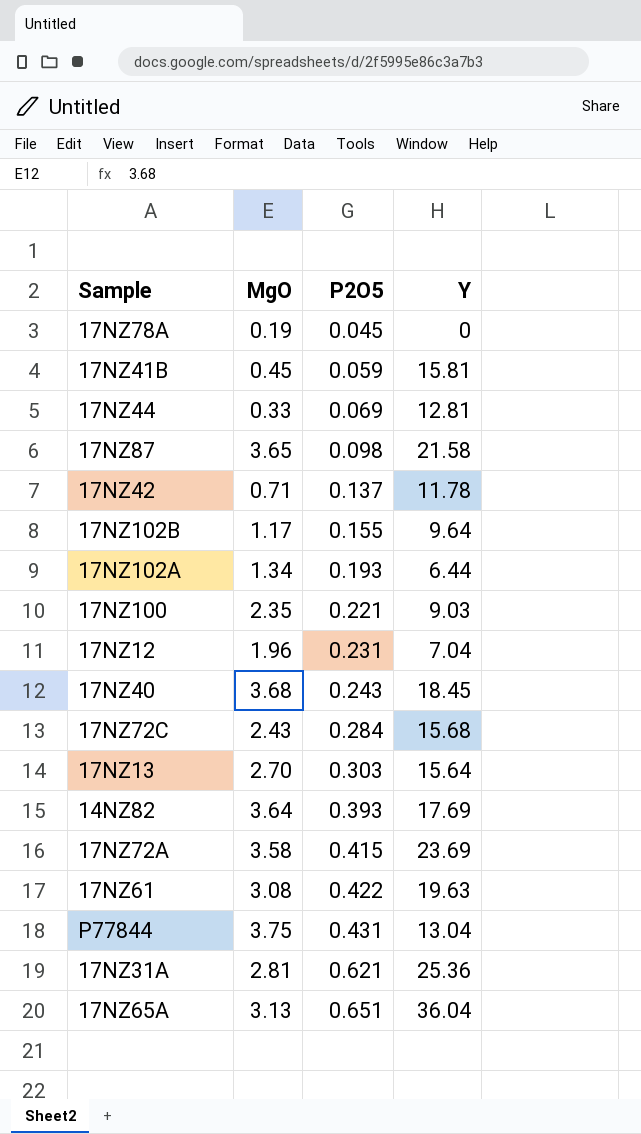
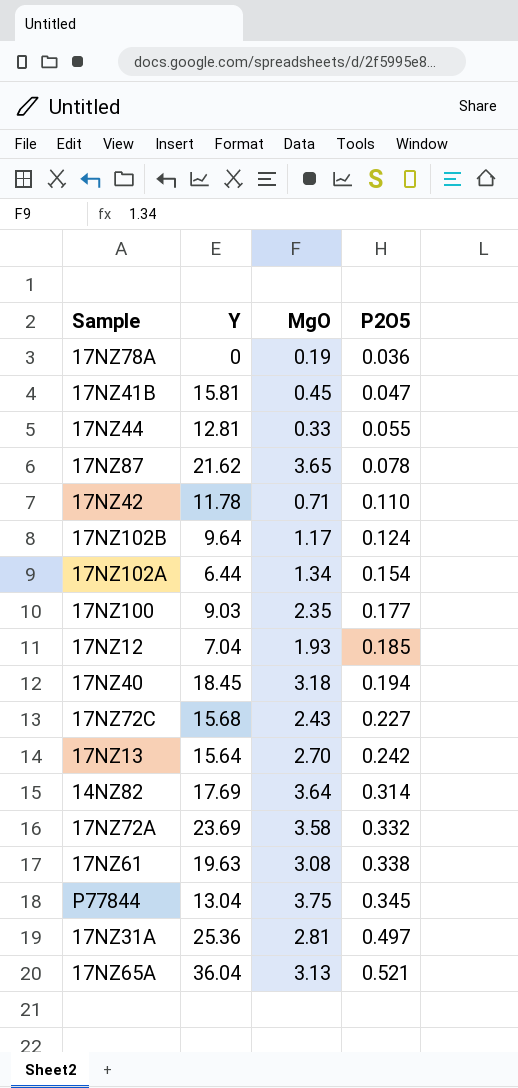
column Y | position: 4 -> 2
17NZ78A | P2O5: 0.045 -> 0.036
17NZ41B | P2O5: 0.059 -> 0.047
17NZ44 | P2O5: 0.069 -> 0.055
17NZ87 | Y: 21.58 -> 21.62
17NZ87 | P2O5: 0.098 -> 0.078
17NZ42 | P2O5: 0.137 -> 0.110
17NZ102B | P2O5: 0.155 -> 0.124
17NZ102A | P2O5: 0.193 -> 0.154
17NZ100 | P2O5: 0.221 -> 0.177
17NZ12 | MgO: 1.96 -> 1.93
17NZ12 | P2O5: 0.231 -> 0.185
17NZ40 | MgO: 3.68 -> 3.18
17NZ40 | P2O5: 0.243 -> 0.194
17NZ72C | P2O5: 0.284 -> 0.227
17NZ13 | P2O5: 0.303 -> 0.242
14NZ82 | P2O5: 0.393 -> 0.314
17NZ72A | P2O5: 0.415 -> 0.332
17NZ61 | P2O5: 0.422 -> 0.338
P77844 | P2O5: 0.431 -> 0.345
17NZ31A | P2O5: 0.621 -> 0.497
17NZ65A | P2O5: 0.651 -> 0.521

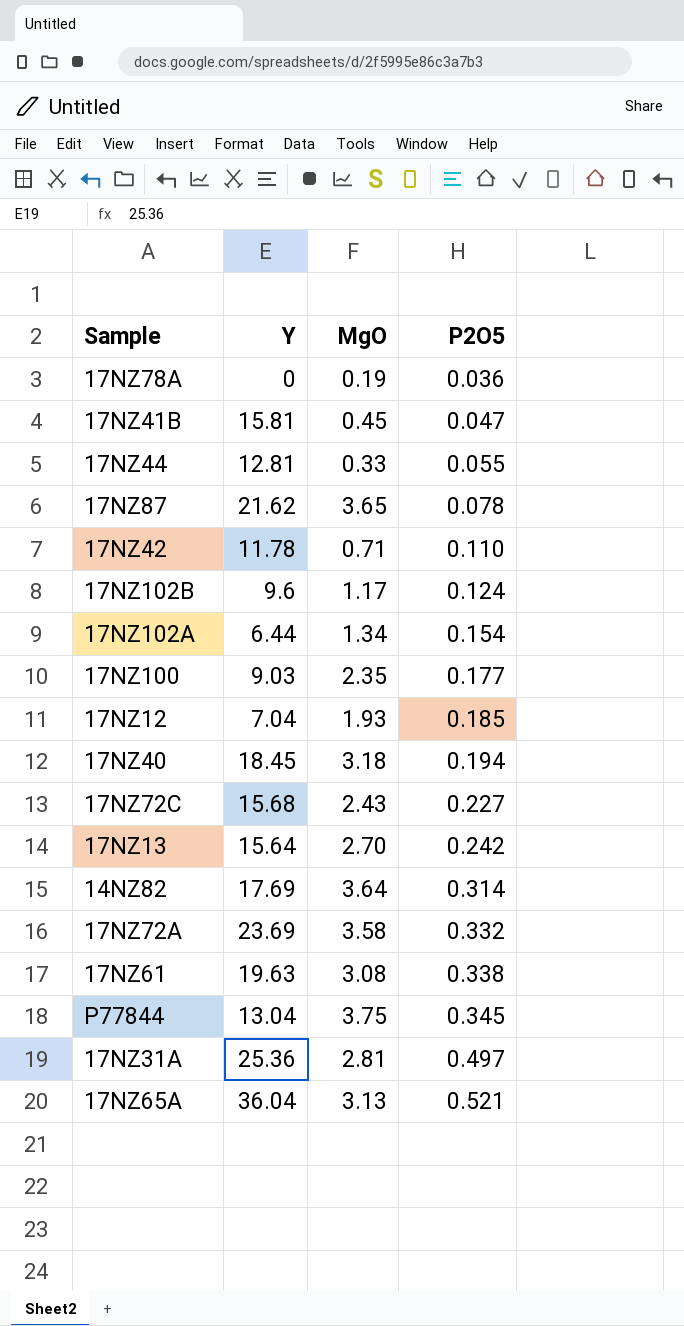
17NZ102B | Y: 9.64 -> 9.6

